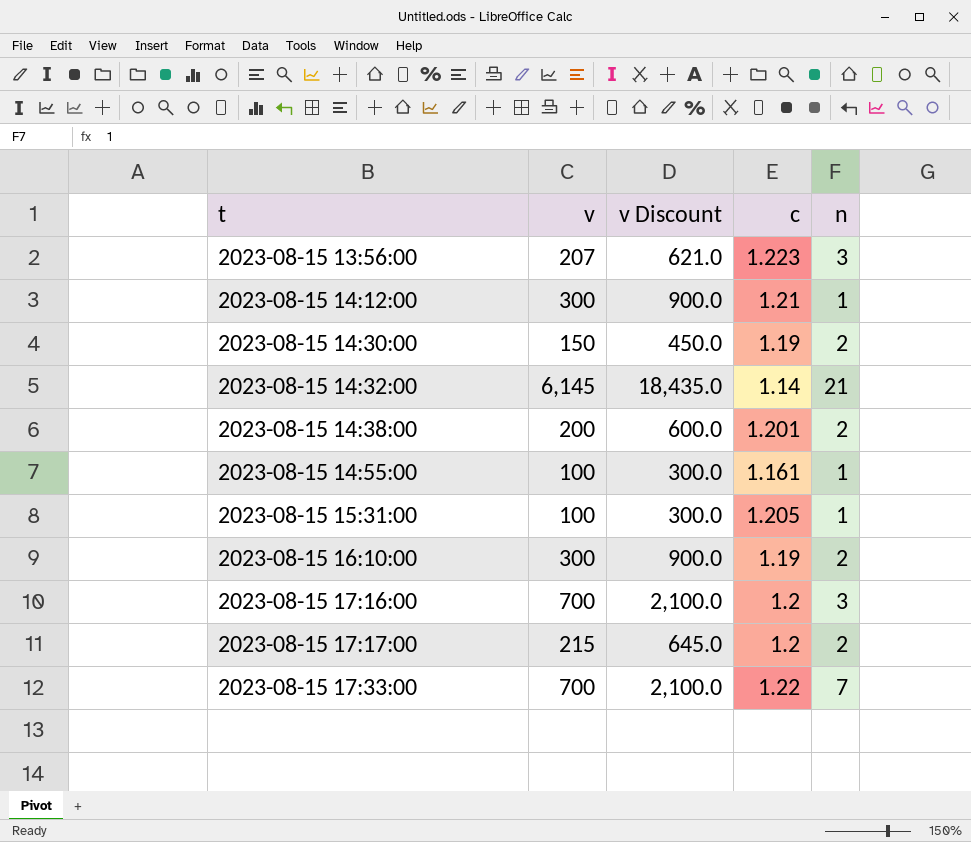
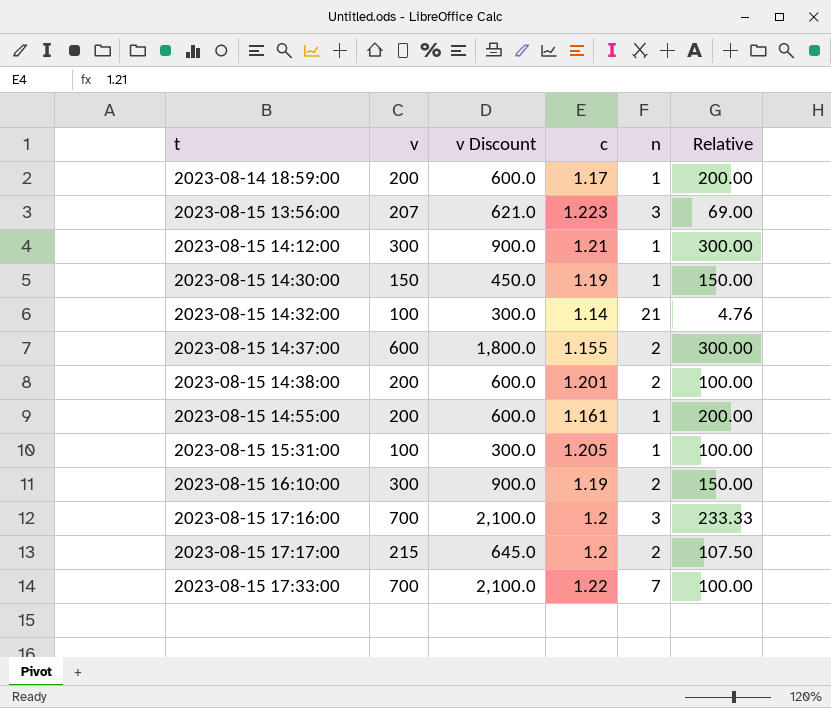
column Relative | formula: none -> [v] / [n]
row 2023-08-14 18:59:00: none -> 200 | 600.0 | 1.17 | 1 | 200.00
2023-08-15 14:30:00 | n: 2 -> 1
2023-08-15 14:32:00 | v: 6,145 -> 100
2023-08-15 14:32:00 | v Discount: 18,435.0 -> 300.0
row 2023-08-15 14:37:00: none -> 600 | 1,800.0 | 1.155 | 2 | 300.00
2023-08-15 14:55:00 | v: 100 -> 200
2023-08-15 14:55:00 | v Discount: 300.0 -> 600.0

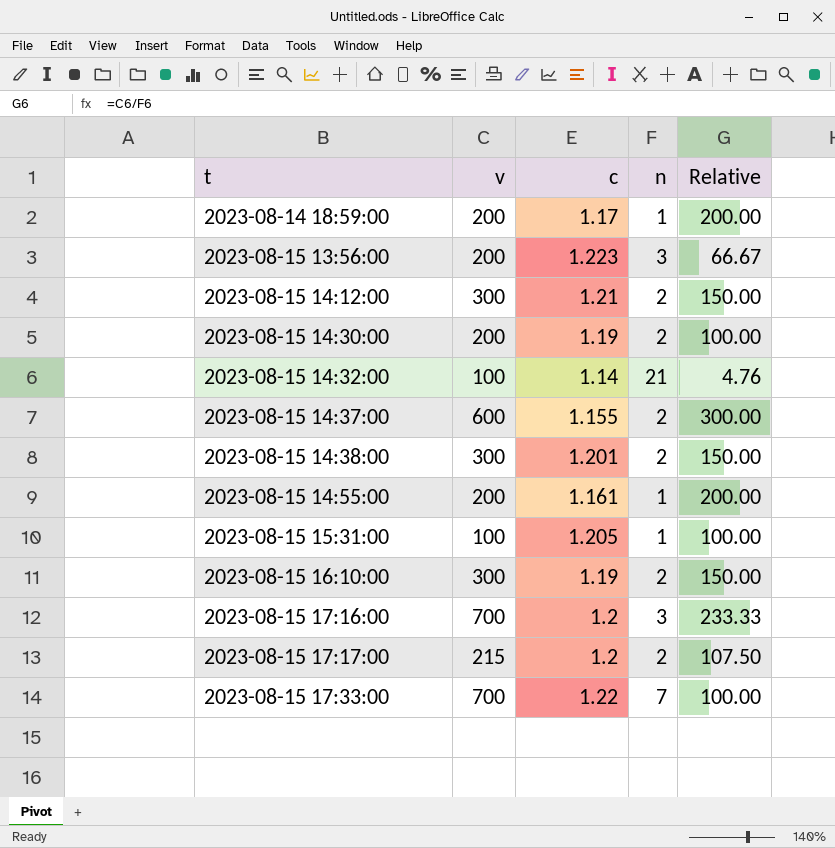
column v Discount | formula: [v] * 3 -> none
2023-08-15 13:56:00 | v: 207 -> 200
2023-08-15 13:56:00 | Relative: 69.00 -> 66.67
2023-08-15 14:12:00 | n: 1 -> 2
2023-08-15 14:12:00 | Relative: 300.00 -> 150.00
2023-08-15 14:30:00 | v: 150 -> 200
2023-08-15 14:30:00 | n: 1 -> 2
2023-08-15 14:30:00 | Relative: 150.00 -> 100.00
2023-08-15 14:38:00 | v: 200 -> 300
2023-08-15 14:38:00 | Relative: 100.00 -> 150.00

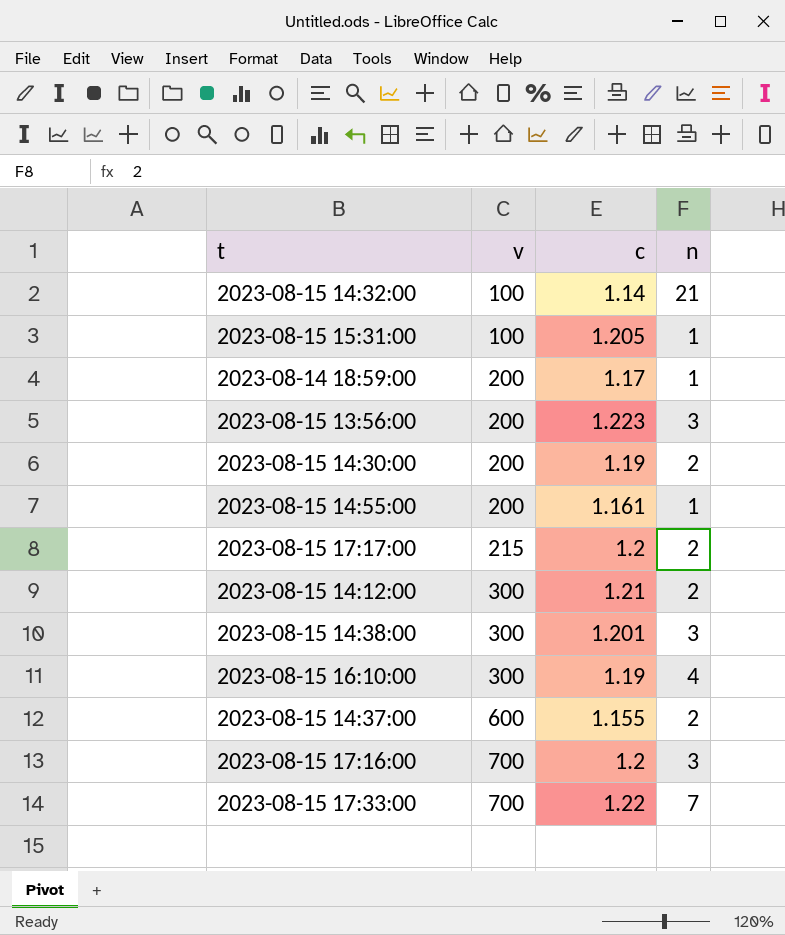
row order: t ascending -> v ascending
column Relative | formula: [v] / [n] -> none
2023-08-15 14:38:00 | n: 2 -> 3
2023-08-15 16:10:00 | n: 2 -> 4

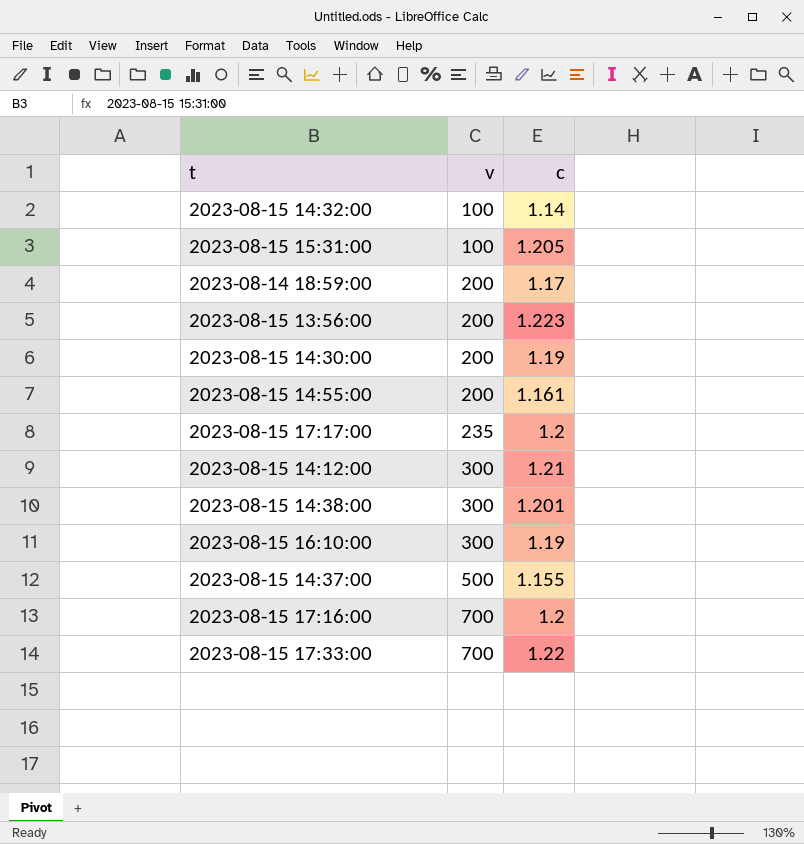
column n | position: 4 -> none
2023-08-15 17:17:00 | v: 215 -> 235
2023-08-15 14:37:00 | v: 600 -> 500

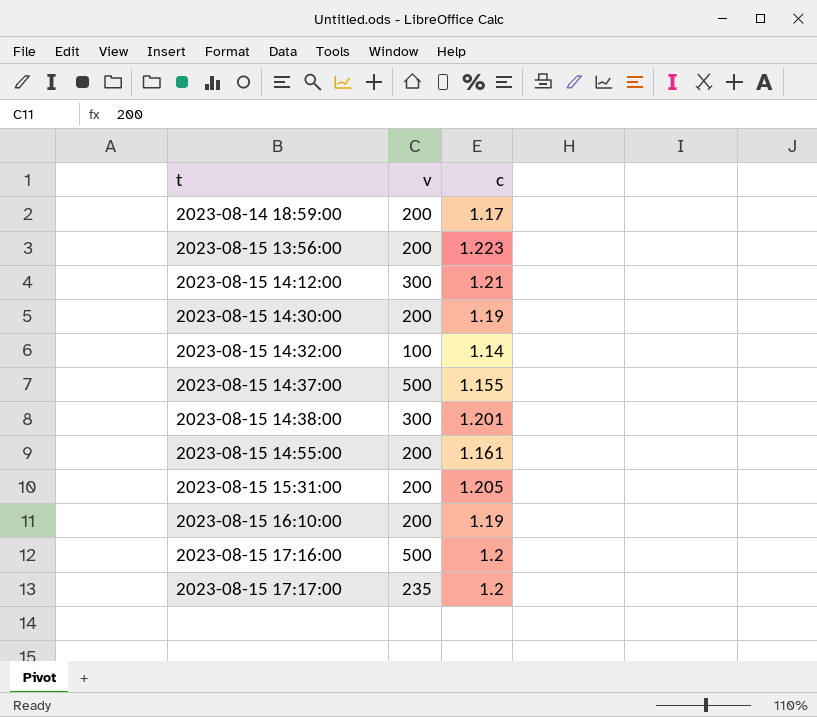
row order: v ascending -> t ascending
row 2023-08-15 17:33:00: 700 | 1.22 -> none
2023-08-15 15:31:00 | v: 100 -> 200
2023-08-15 16:10:00 | v: 300 -> 200
2023-08-15 17:16:00 | v: 700 -> 500

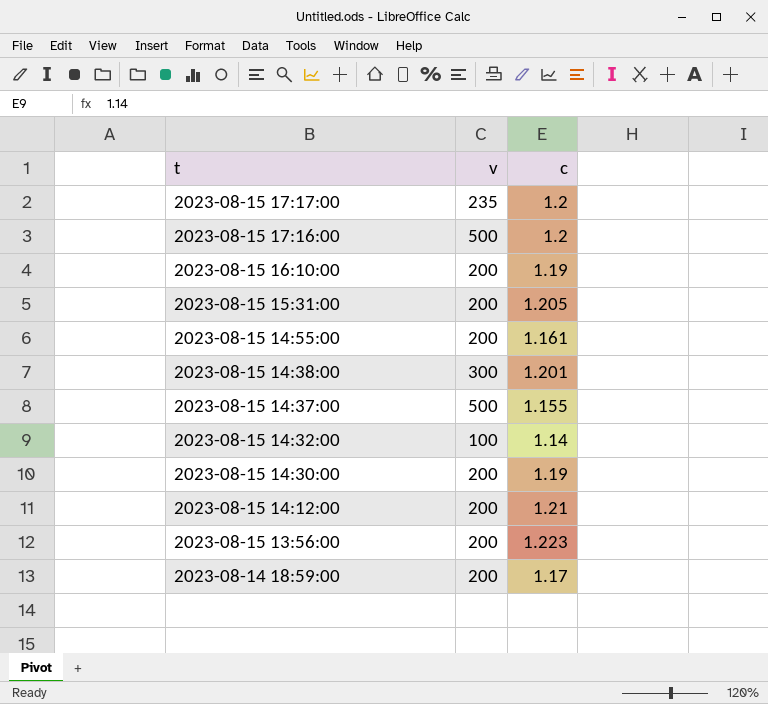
row order: t ascending -> t descending
2023-08-15 14:12:00 | v: 300 -> 200

